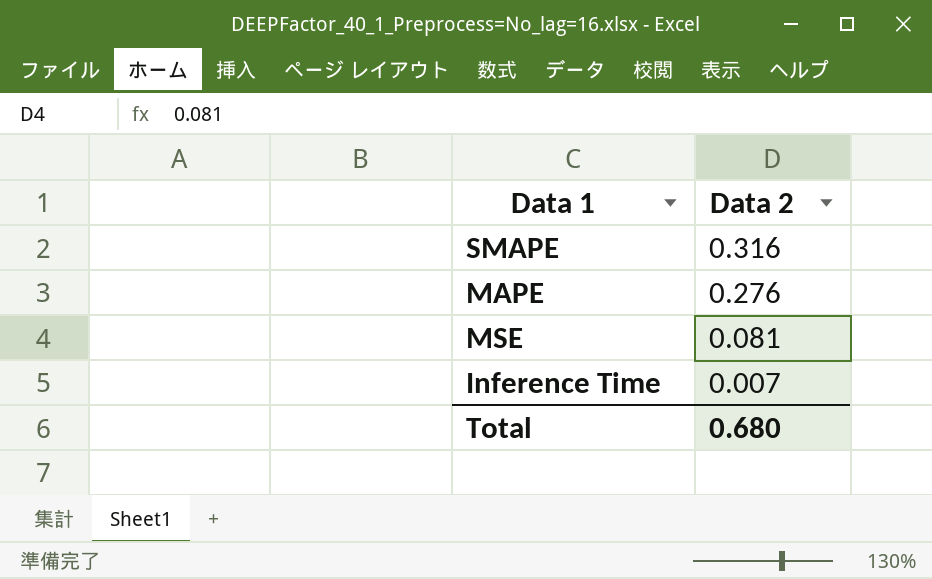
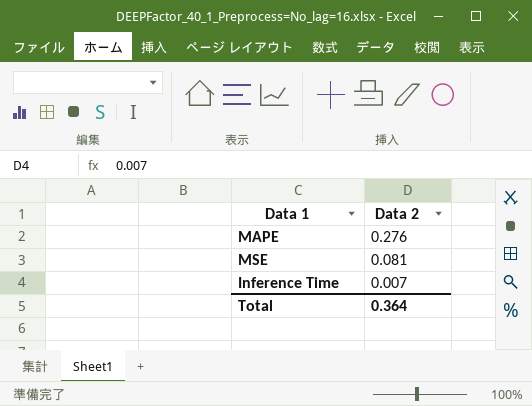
row SMAPE: 0.316 -> none
Total | Data 2: 0.680 -> 0.364

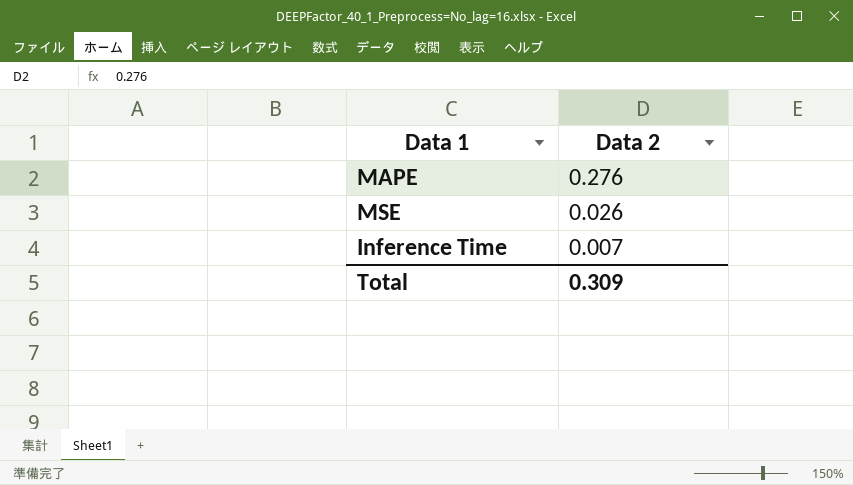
MSE | Data 2: 0.081 -> 0.026
Total | Data 2: 0.364 -> 0.309

